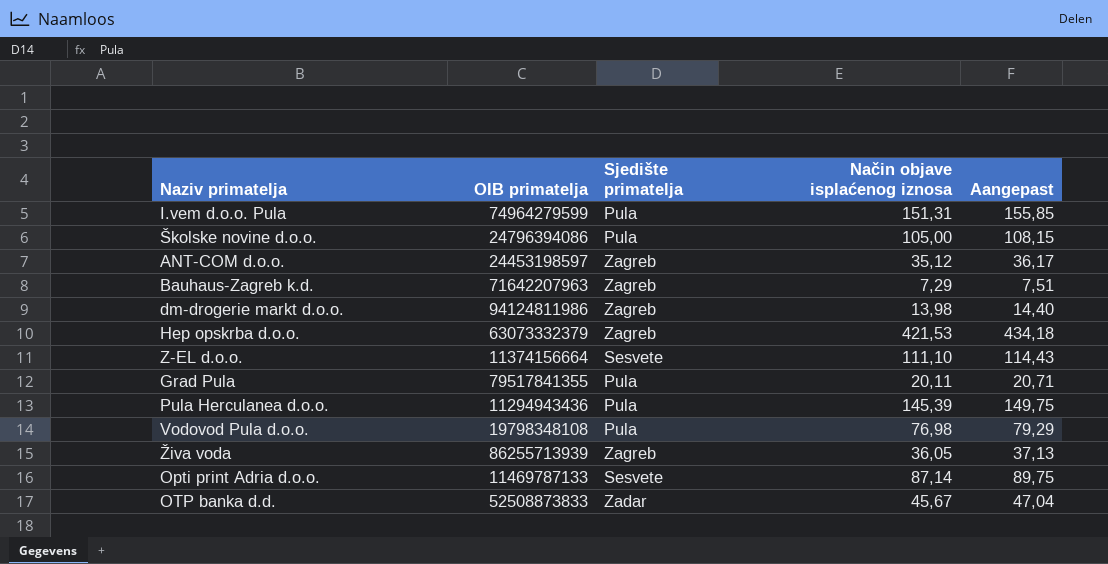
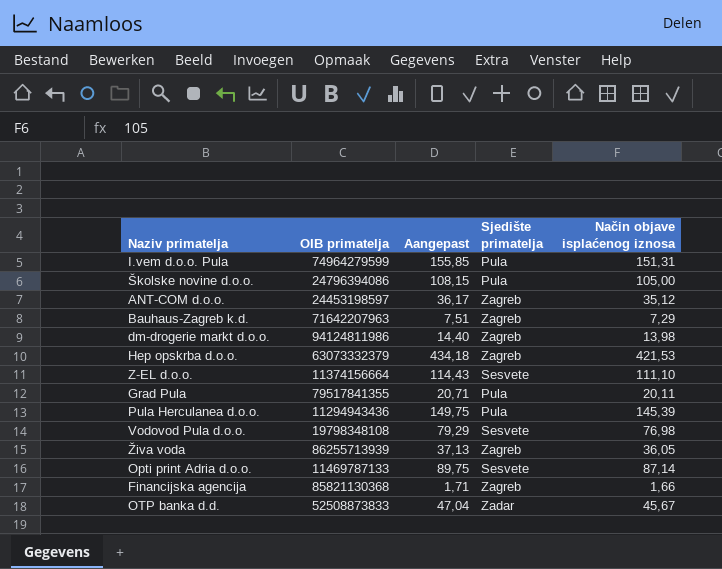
column Aangepast | position: 5 -> 3
Vodovod Pula d.o.o. | Sjedište primatelja: Pula -> Sesvete
row Financijska agencija: none -> 85821130368 | 1,71 | Zagreb | 1,66

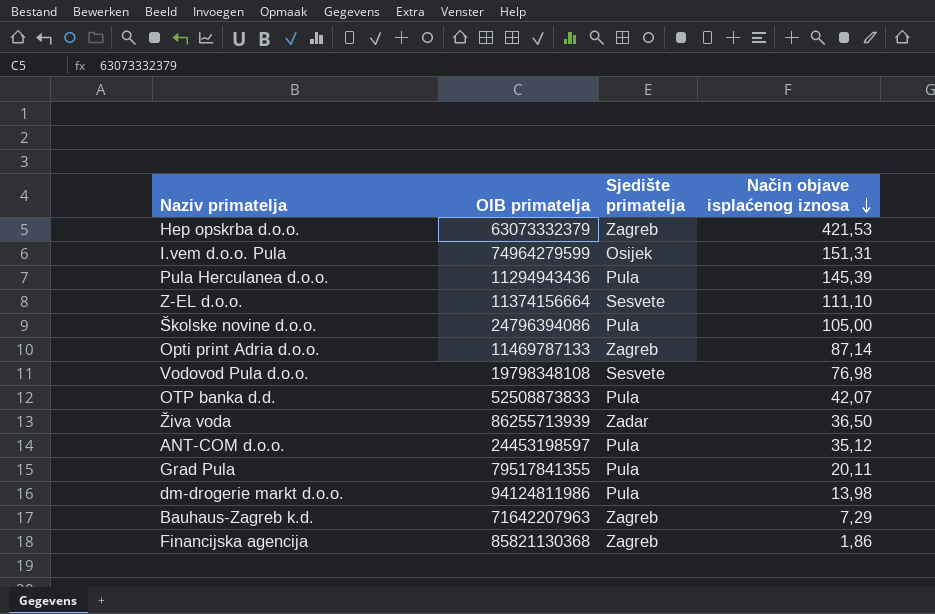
row order: none -> Način objave isplaćenog iznosa descending
column Aangepast | formula: [Način objave isplaćenog iznosa] * 1,03 -> none
I.vem d.o.o. Pula | Sjedište primatelja: Pula -> Osijek
Opti print Adria d.o.o. | Sjedište primatelja: Sesvete -> Zagreb
OTP banka d.d. | Sjedište primatelja: Zadar -> Pula
OTP banka d.d. | Način objave isplaćenog iznosa: 45,67 -> 42,07
Živa voda | Sjedište primatelja: Zagreb -> Zadar
Živa voda | Način objave isplaćenog iznosa: 36,05 -> 36,50
ANT-COM d.o.o. | Sjedište primatelja: Zagreb -> Pula
dm-drogerie markt d.o.o. | Sjedište primatelja: Zagreb -> Pula
Financijska agencija | Način objave isplaćenog iznosa: 1,66 -> 1,86

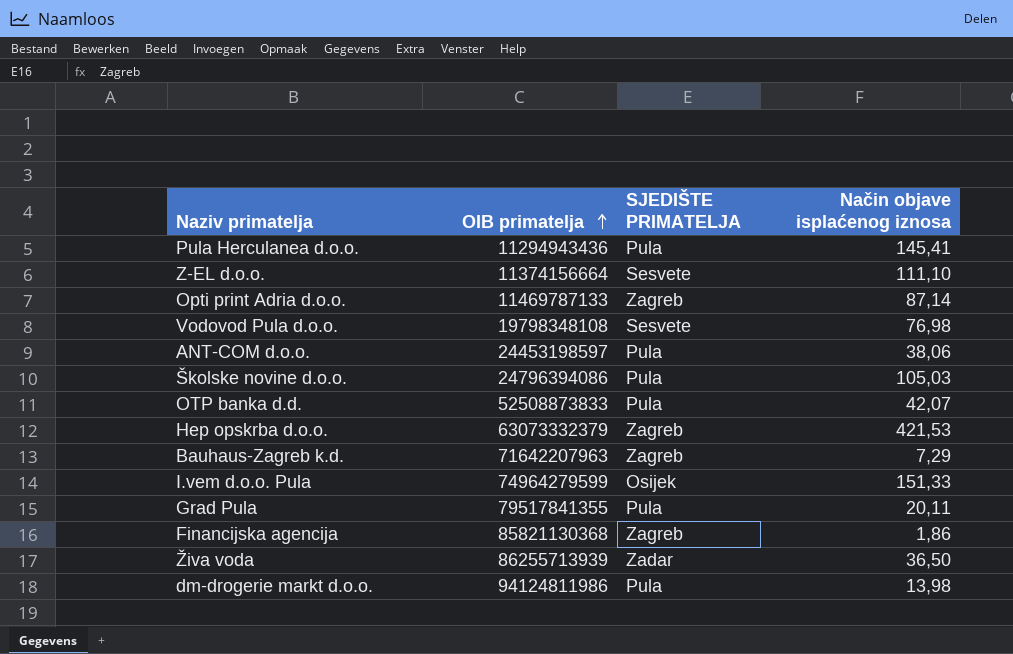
row order: Način objave isplaćenog iznosa descending -> OIB primatelja ascending
column name: Sjedište primatelja -> SJEDIŠTE PRIMATELJA
Pula Herculanea d.o.o. | Način objave isplaćenog iznosa: 145,39 -> 145,41
ANT-COM d.o.o. | Način objave isplaćenog iznosa: 35,12 -> 38,06
Školske novine d.o.o. | Način objave isplaćenog iznosa: 105,00 -> 105,03
I.vem d.o.o. Pula | Način objave isplaćenog iznosa: 151,31 -> 151,33

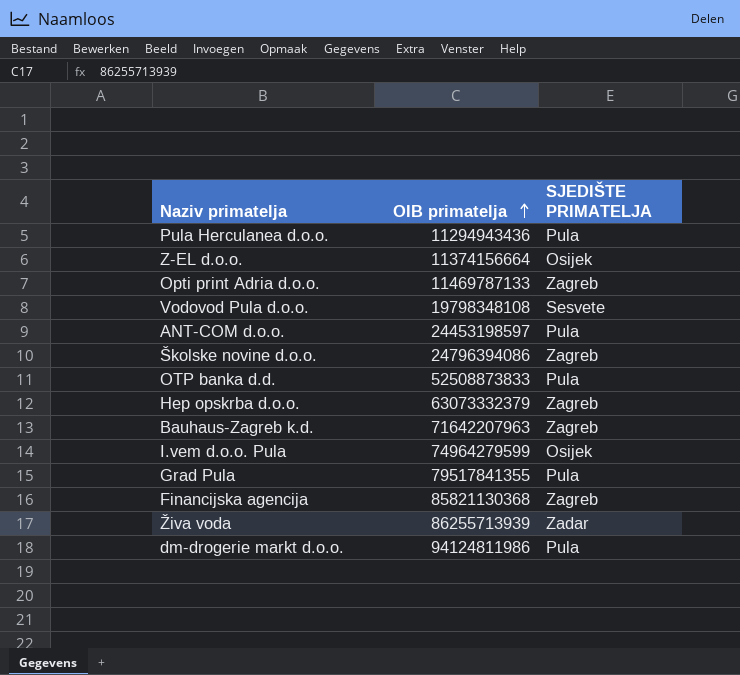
column Način objave isplaćenog iznosa | position: 4 -> none
Z-EL d.o.o. | SJEDIŠTE PRIMATELJA: Sesvete -> Osijek
Školske novine d.o.o. | SJEDIŠTE PRIMATELJA: Pula -> Zagreb

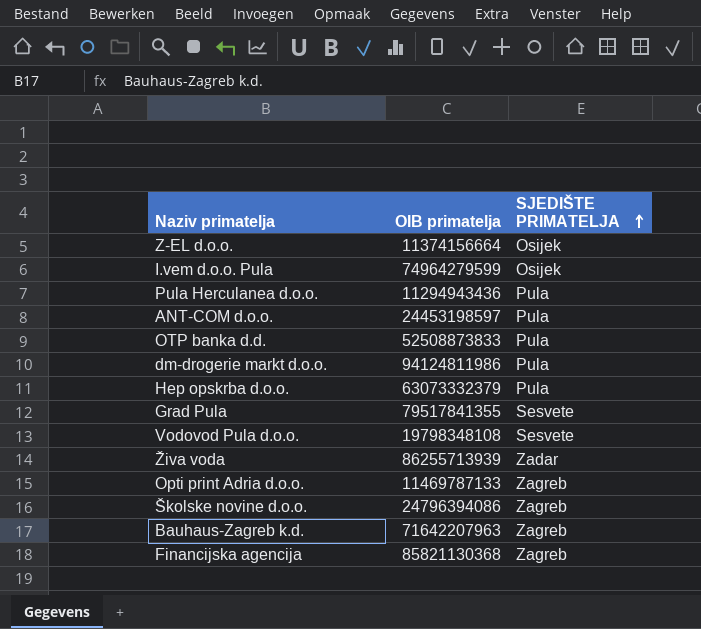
row order: OIB primatelja ascending -> SJEDIŠTE PRIMATELJA ascending
Hep opskrba d.o.o. | SJEDIŠTE PRIMATELJA: Zagreb -> Pula
Grad Pula | SJEDIŠTE PRIMATELJA: Pula -> Sesvete

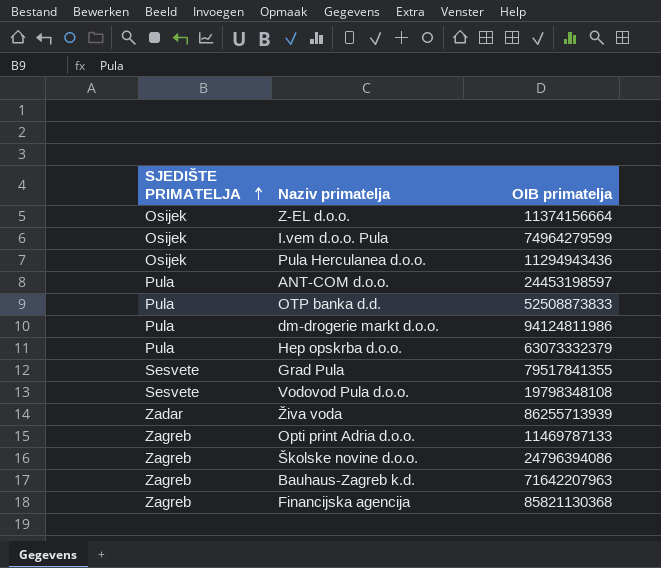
column SJEDIŠTE PRIMATELJA | position: 3 -> 1
Pula Herculanea d.o.o. | SJEDIŠTE PRIMATELJA: Pula -> Osijek

